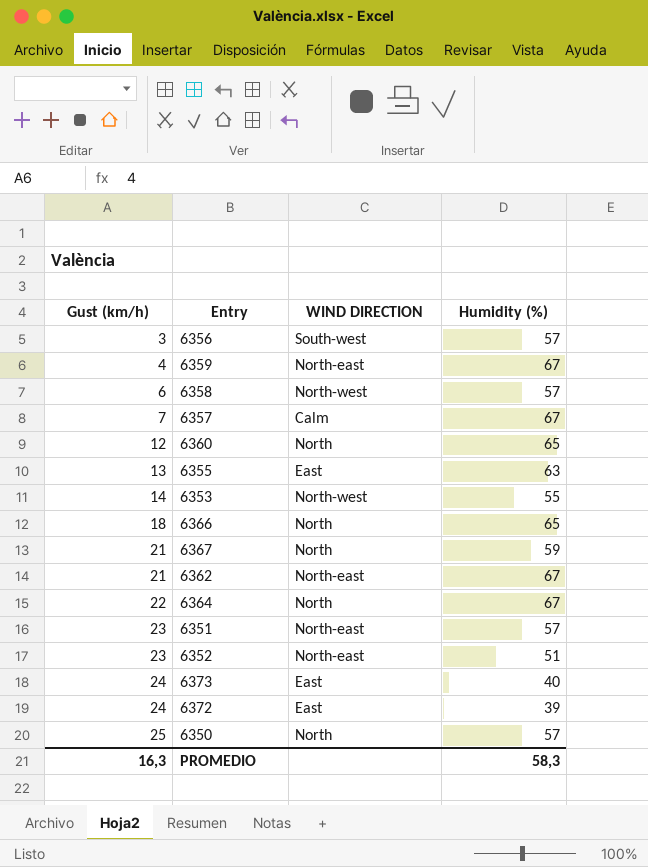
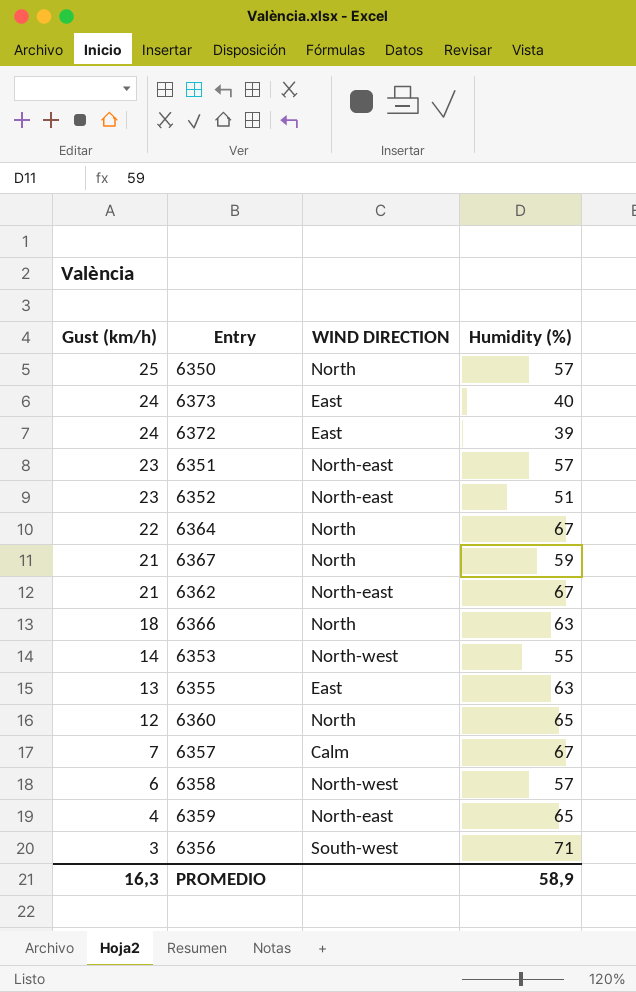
row order: Gust (km/h) ascending -> Gust (km/h) descending
6366 | Humidity (%): 65 -> 63
6359 | Humidity (%): 67 -> 65
6356 | Humidity (%): 57 -> 71
PROMEDIO | Humidity (%): 58,3 -> 58,9

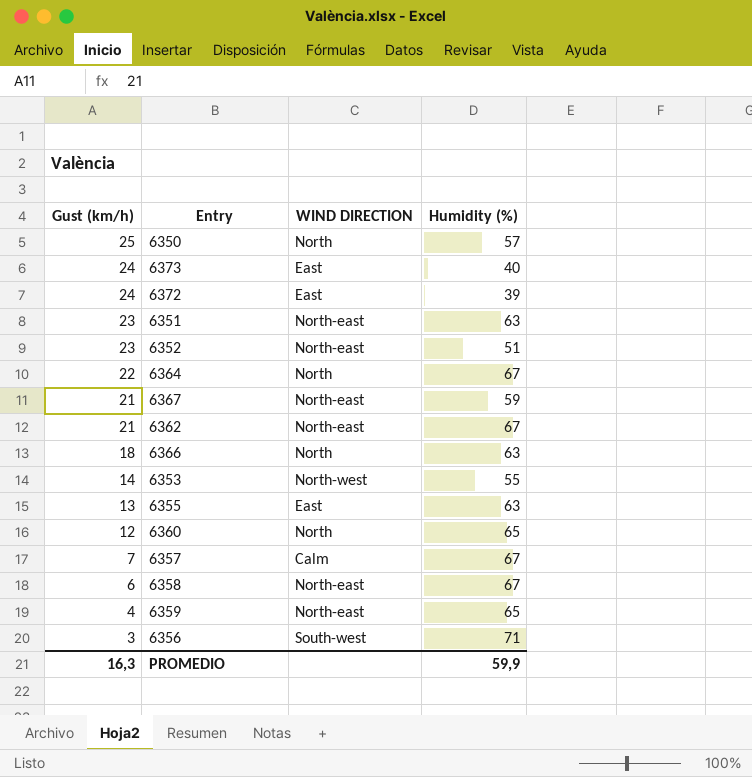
6351 | Humidity (%): 57 -> 63
6367 | WIND DIRECTION: North -> North-east
6358 | WIND DIRECTION: North-west -> North-east
6358 | Humidity (%): 57 -> 67
PROMEDIO | Humidity (%): 58,9 -> 59,9

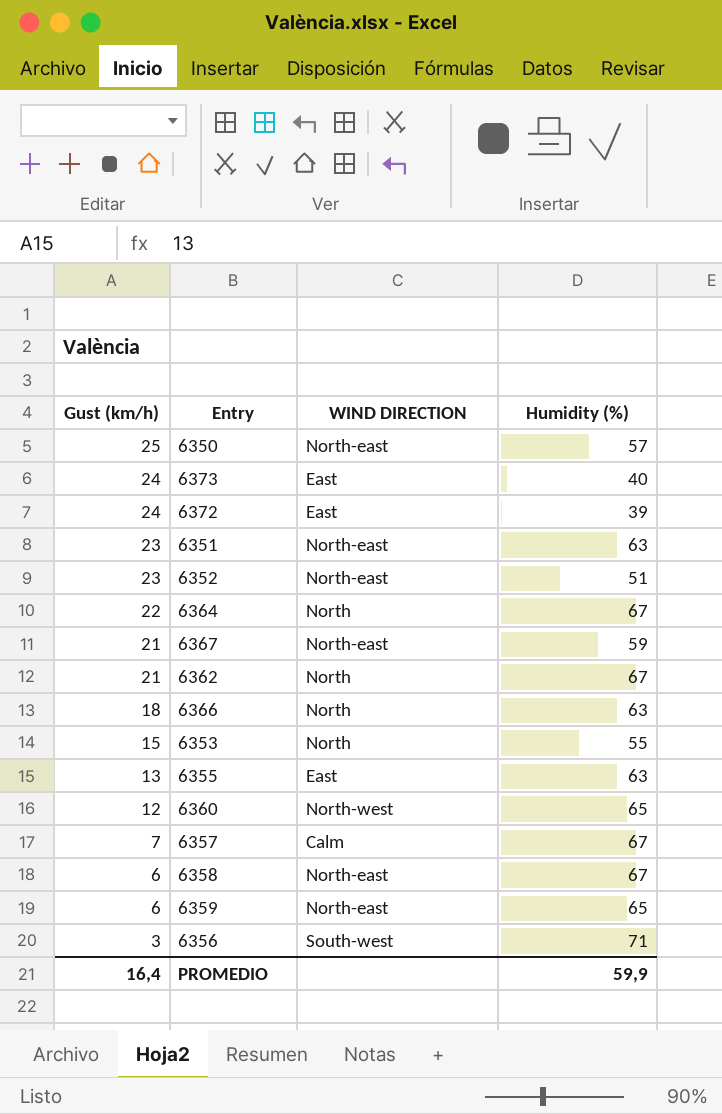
6350 | WIND DIRECTION: North -> North-east
6362 | WIND DIRECTION: North-east -> North
6353 | Gust (km/h): 14 -> 15
6353 | WIND DIRECTION: North-west -> North
6360 | WIND DIRECTION: North -> North-west
6359 | Gust (km/h): 4 -> 6
PROMEDIO | Gust (km/h): 16,3 -> 16,4

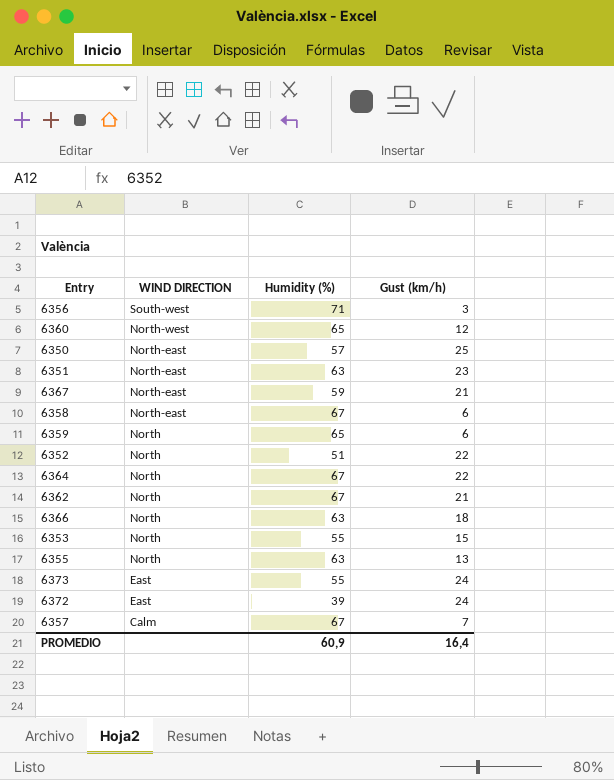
row order: Gust (km/h) descending -> WIND DIRECTION descending
column Gust (km/h) | position: 1 -> 4
6359 | WIND DIRECTION: North-east -> North
6352 | WIND DIRECTION: North-east -> North
6352 | Gust (km/h): 23 -> 22
6355 | WIND DIRECTION: East -> North
6373 | Humidity (%): 40 -> 55
PROMEDIO | Humidity (%): 59,9 -> 60,9

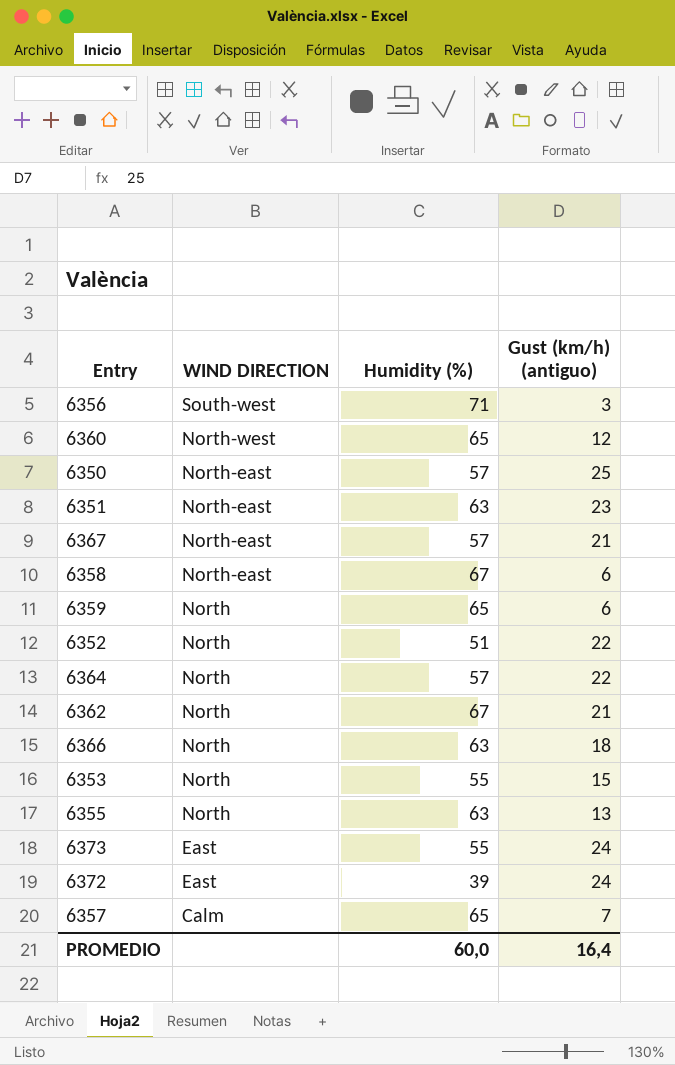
column name: Gust (km/h) -> Gust (km/h) (antiguo)
6367 | Humidity (%): 59 -> 57
6364 | Humidity (%): 67 -> 57
6357 | Humidity (%): 67 -> 65
PROMEDIO | Humidity (%): 60,9 -> 60,0

